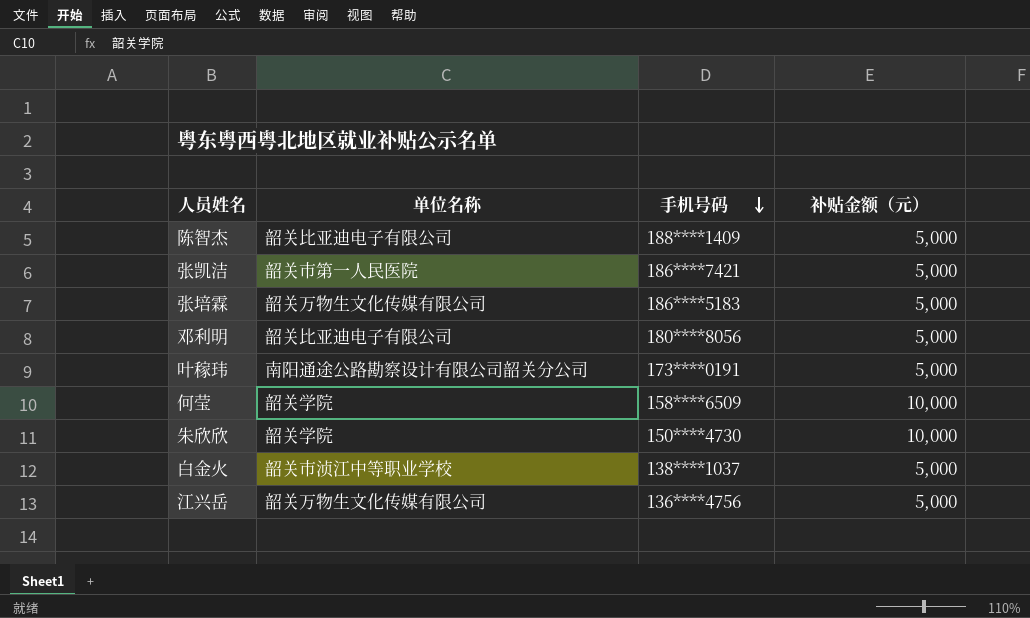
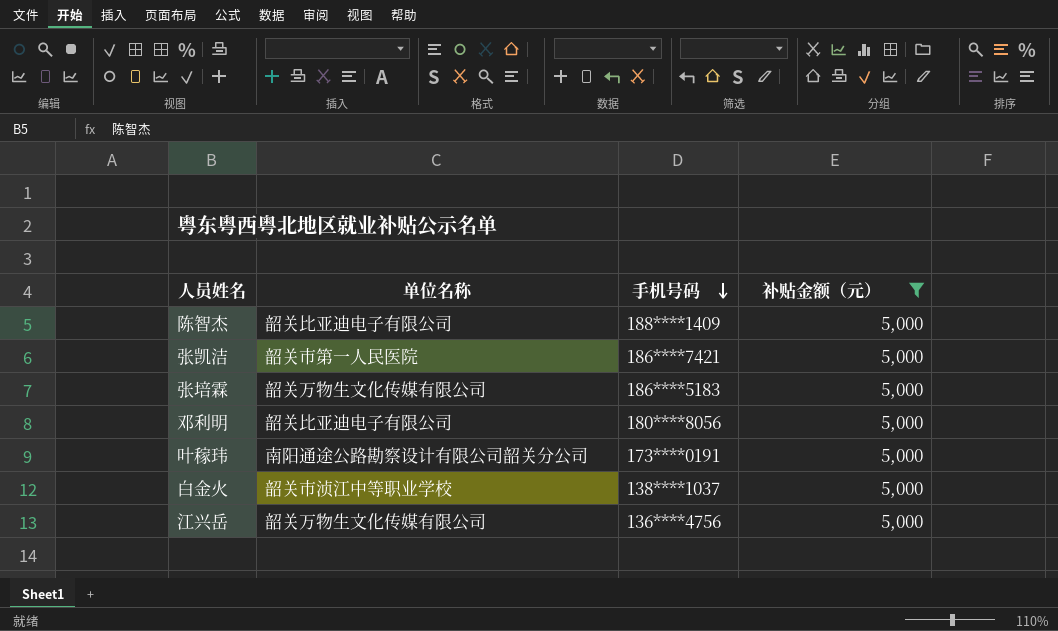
filter: none -> 补贴金额（元） = 5,000

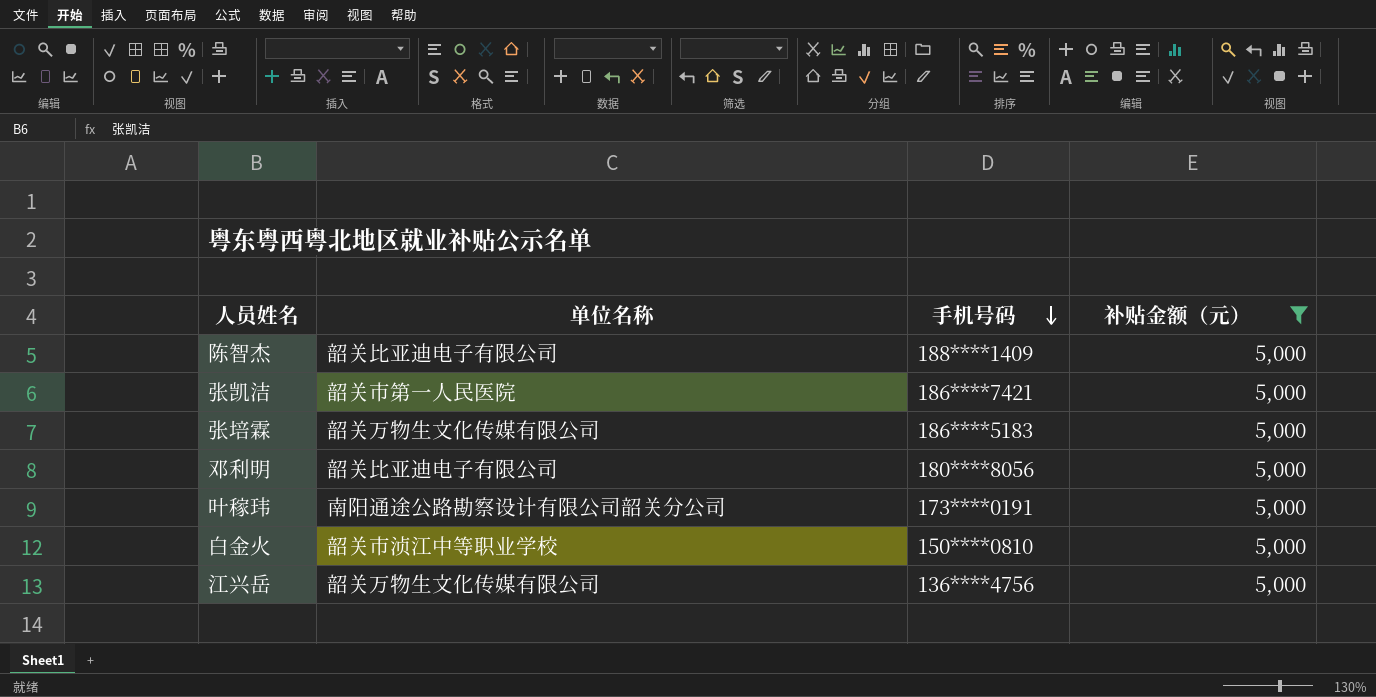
白金火 | 手机号码: 138****1037 -> 150****0810

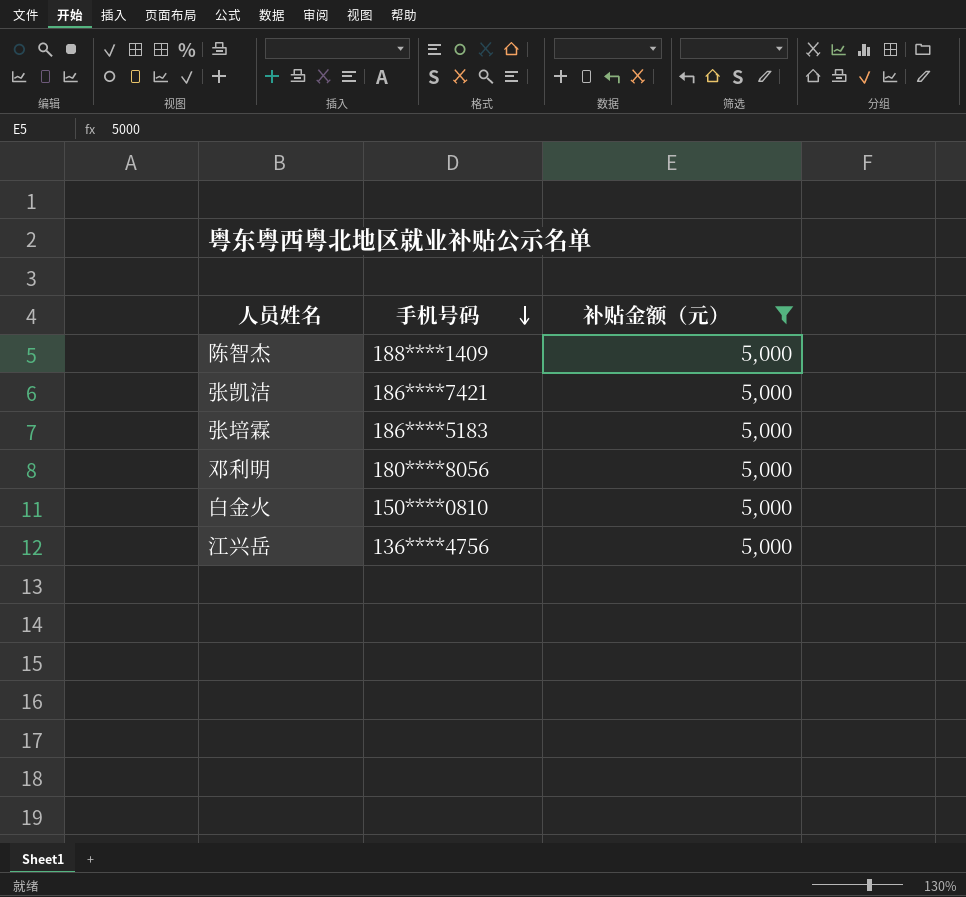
column 单位名称 | position: 2 -> none
row 叶稼玮: 南阳通途公路勘察设计有限公司韶关分公司 | 173****0191 | 5,000 -> none

